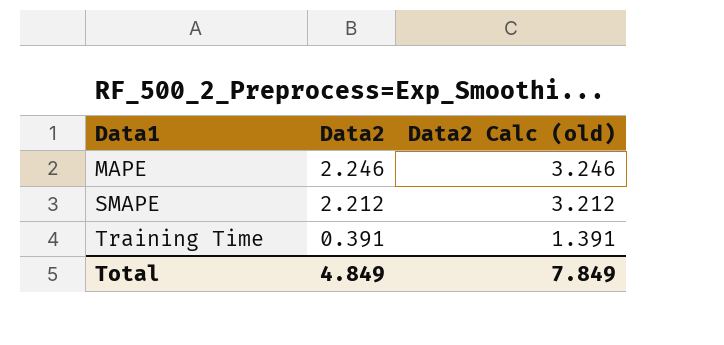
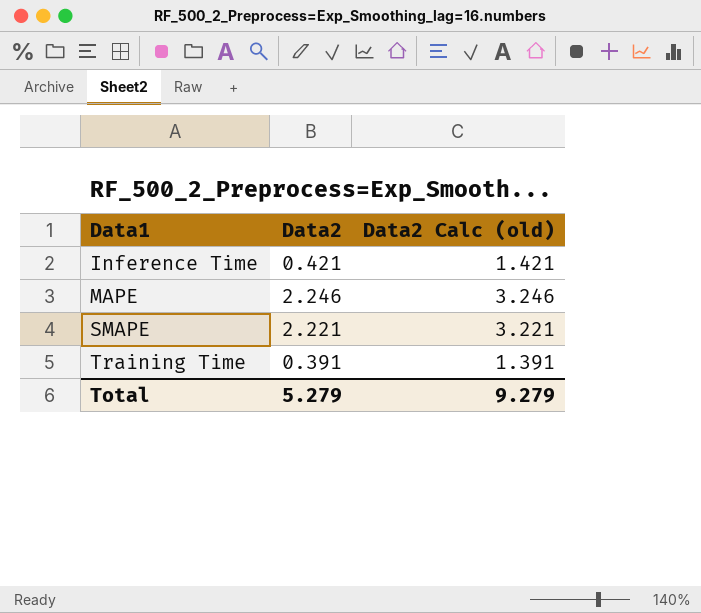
row Inference Time: none -> 0.421 | 1.421
SMAPE | Data2: 2.212 -> 2.221
SMAPE | Data2 Calc (old): 3.212 -> 3.221
Total | Data2: 4.849 -> 5.279
Total | Data2 Calc (old): 7.849 -> 9.279

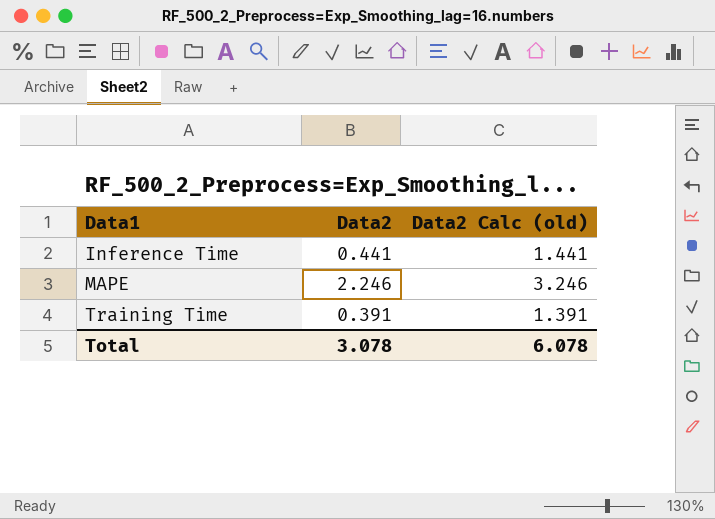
row SMAPE: 2.221 | 3.221 -> none
Inference Time | Data2: 0.421 -> 0.441
Inference Time | Data2 Calc (old): 1.421 -> 1.441
Total | Data2: 5.279 -> 3.078
Total | Data2 Calc (old): 9.279 -> 6.078

